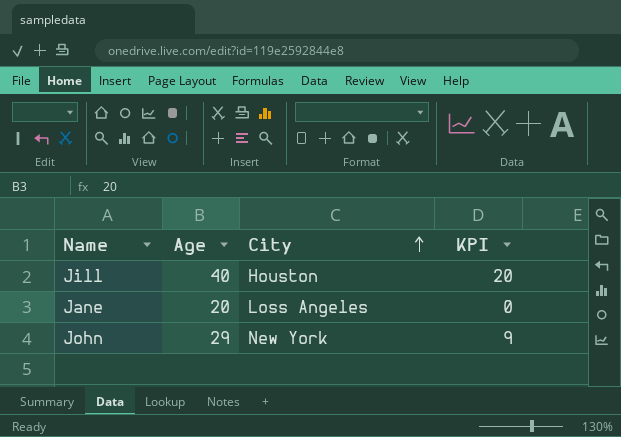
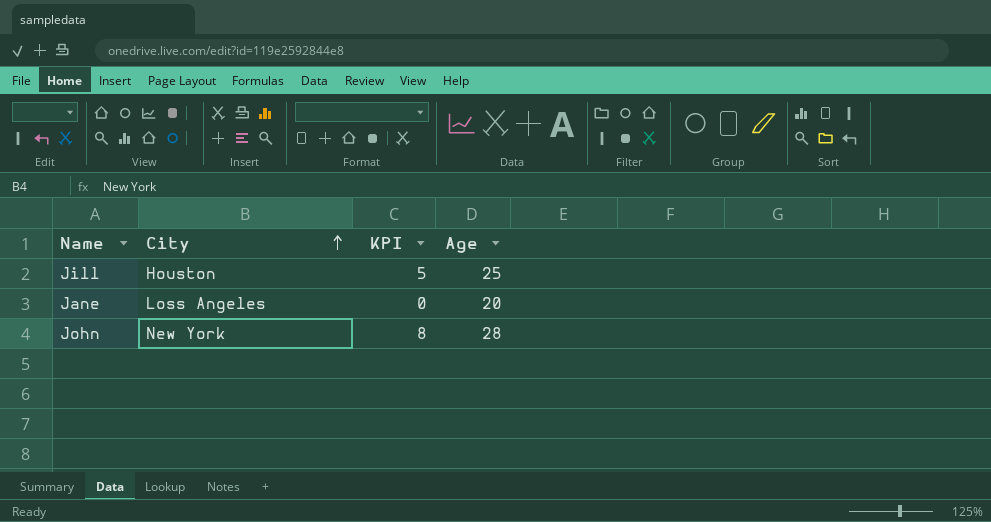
column Age | position: 2 -> 4
Jill | KPI: 20 -> 5
Jill | Age: 40 -> 25
John | KPI: 9 -> 8
John | Age: 29 -> 28

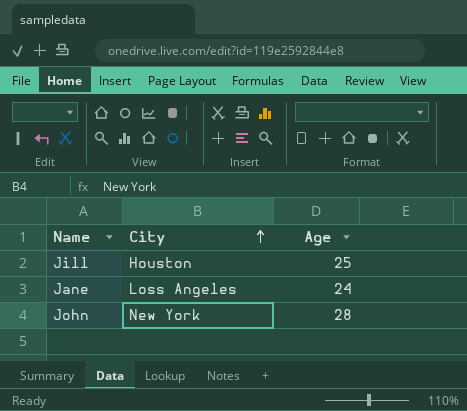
column KPI | formula: [Age] - 20 -> none
Jane | Age: 20 -> 24

